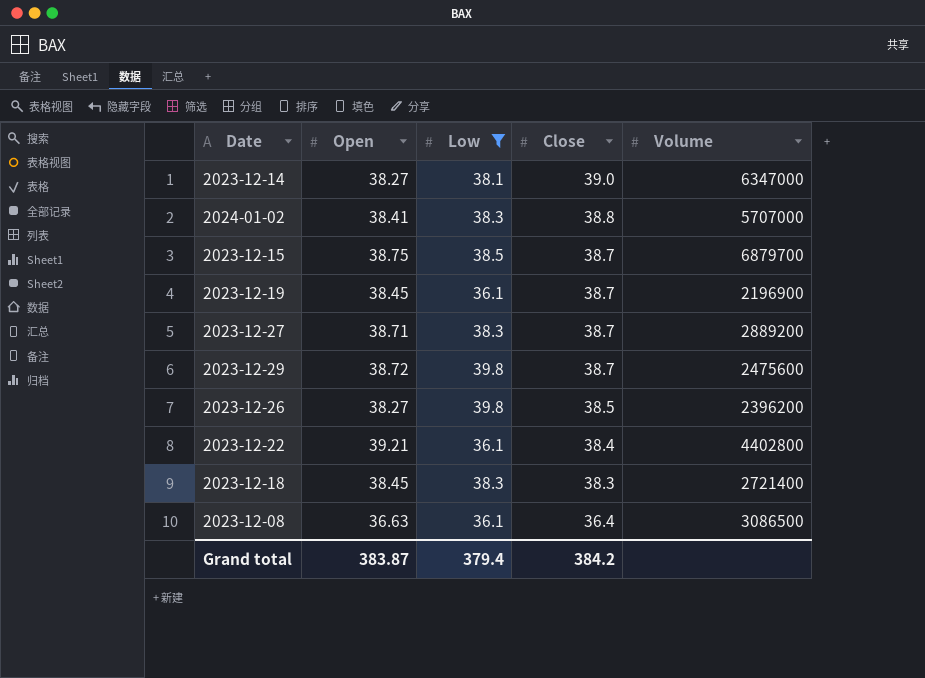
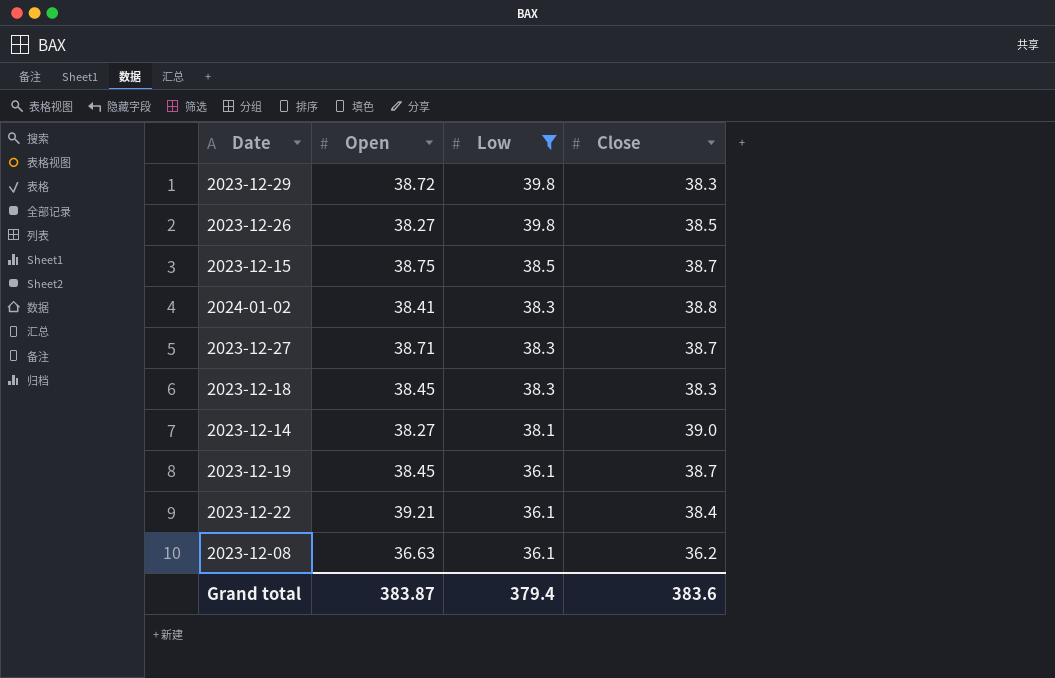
row order: Close descending -> Low descending
column Volume | position: 5 -> none
2023-12-29 | Close: 38.7 -> 38.3
2023-12-08 | Close: 36.4 -> 36.2
Grand total | Close: 384.2 -> 383.6

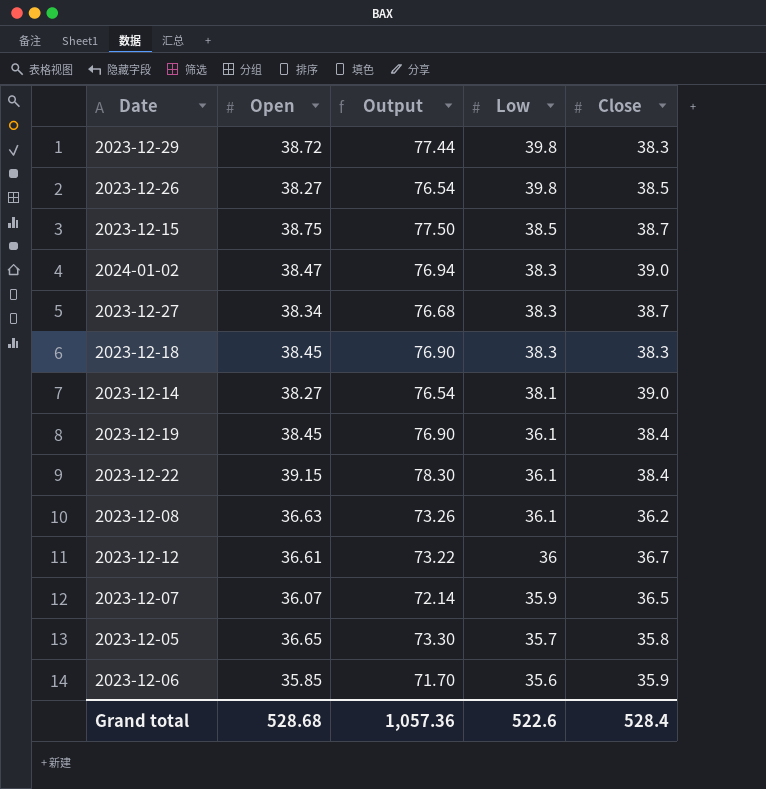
filter: Low >= 36.1 -> none
column Output | formula: none -> [Open] * 2
2024-01-02 | Open: 38.41 -> 38.47
2024-01-02 | Close: 38.8 -> 39.0
2023-12-27 | Open: 38.71 -> 38.34
2023-12-19 | Close: 38.7 -> 38.4
2023-12-22 | Open: 39.21 -> 39.15
Grand total | Open: 383.87 -> 528.68
Grand total | Low: 379.4 -> 522.6
Grand total | Close: 383.6 -> 528.4

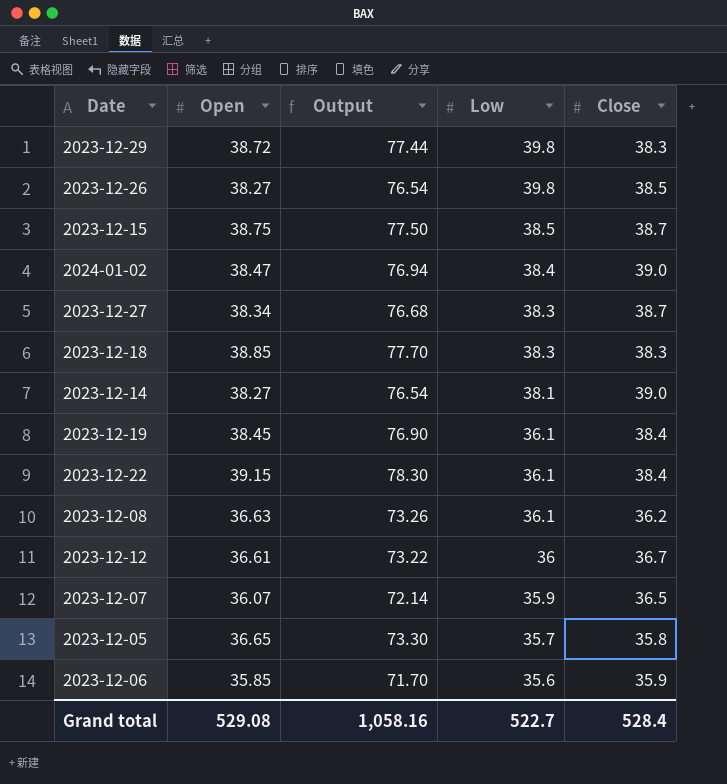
2024-01-02 | Low: 38.3 -> 38.4
2023-12-18 | Open: 38.45 -> 38.85
2023-12-18 | Output: 76.90 -> 77.70
Grand total | Open: 528.68 -> 529.08
Grand total | Output: 1,057.36 -> 1,058.16
Grand total | Low: 522.6 -> 522.7

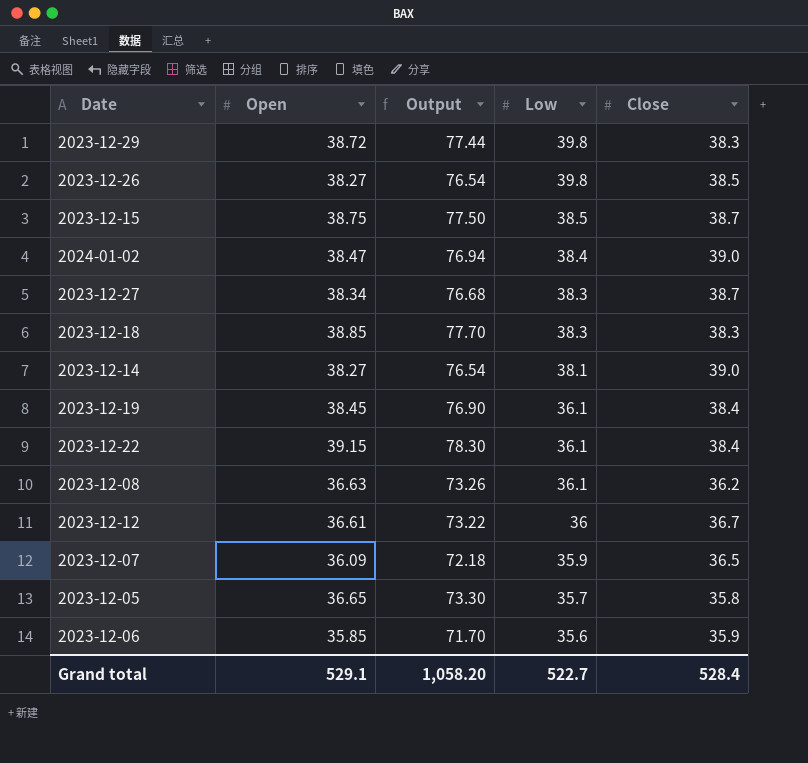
2023-12-07 | Open: 36.07 -> 36.09
2023-12-07 | Output: 72.14 -> 72.18
Grand total | Open: 529.08 -> 529.1
Grand total | Output: 1,058.16 -> 1,058.20

